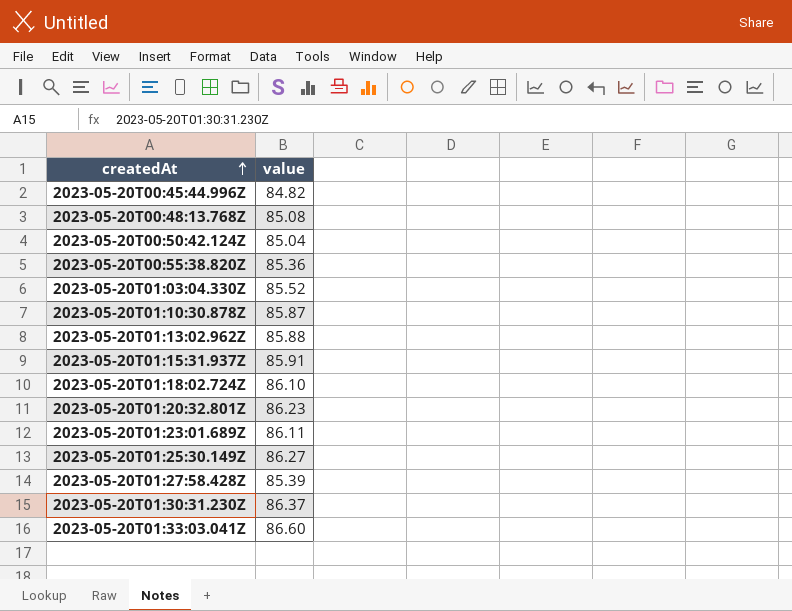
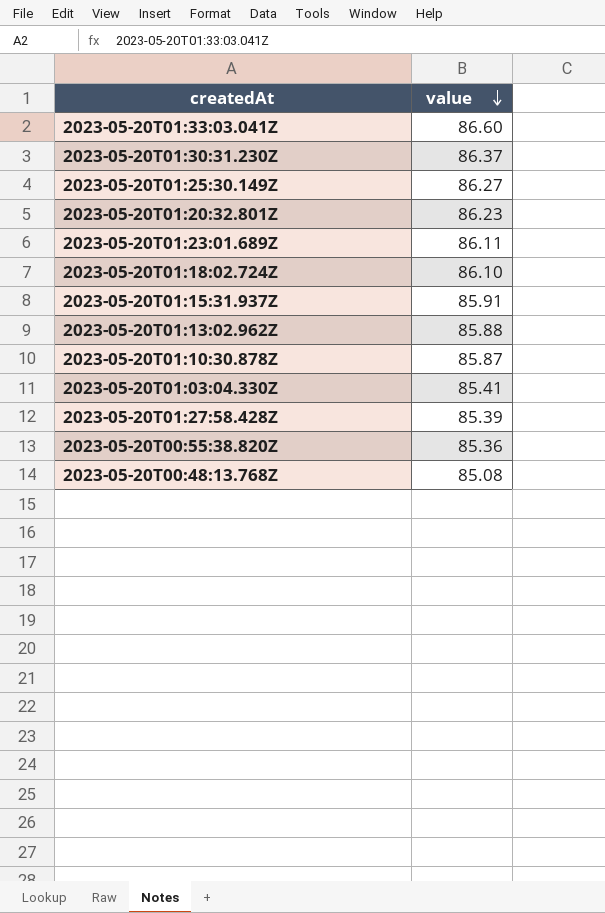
row order: createdAt ascending -> value descending
row 2023-05-20T00:45:44.996Z: 84.82 -> none
row 2023-05-20T00:50:42.124Z: 85.04 -> none
2023-05-20T01:03:04.330Z | value: 85.52 -> 85.41

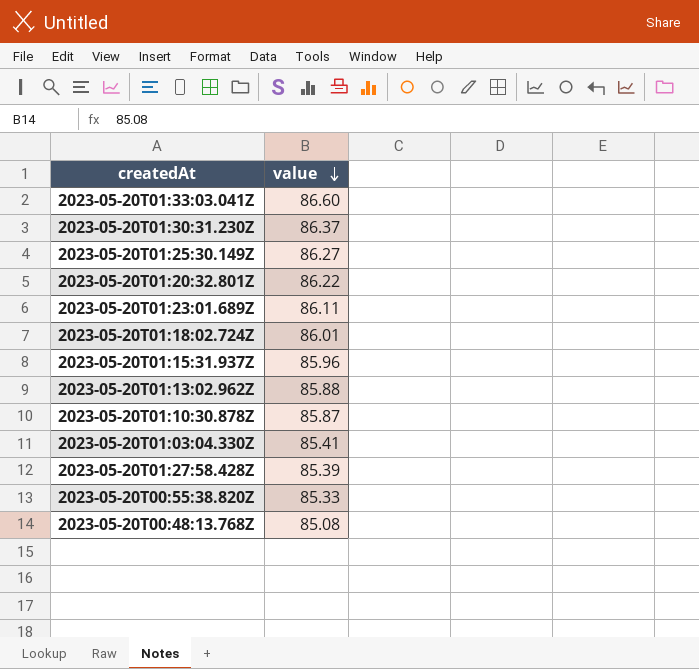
2023-05-20T01:20:32.801Z | value: 86.23 -> 86.22
2023-05-20T01:18:02.724Z | value: 86.10 -> 86.01
2023-05-20T01:15:31.937Z | value: 85.91 -> 85.96
2023-05-20T00:55:38.820Z | value: 85.36 -> 85.33

